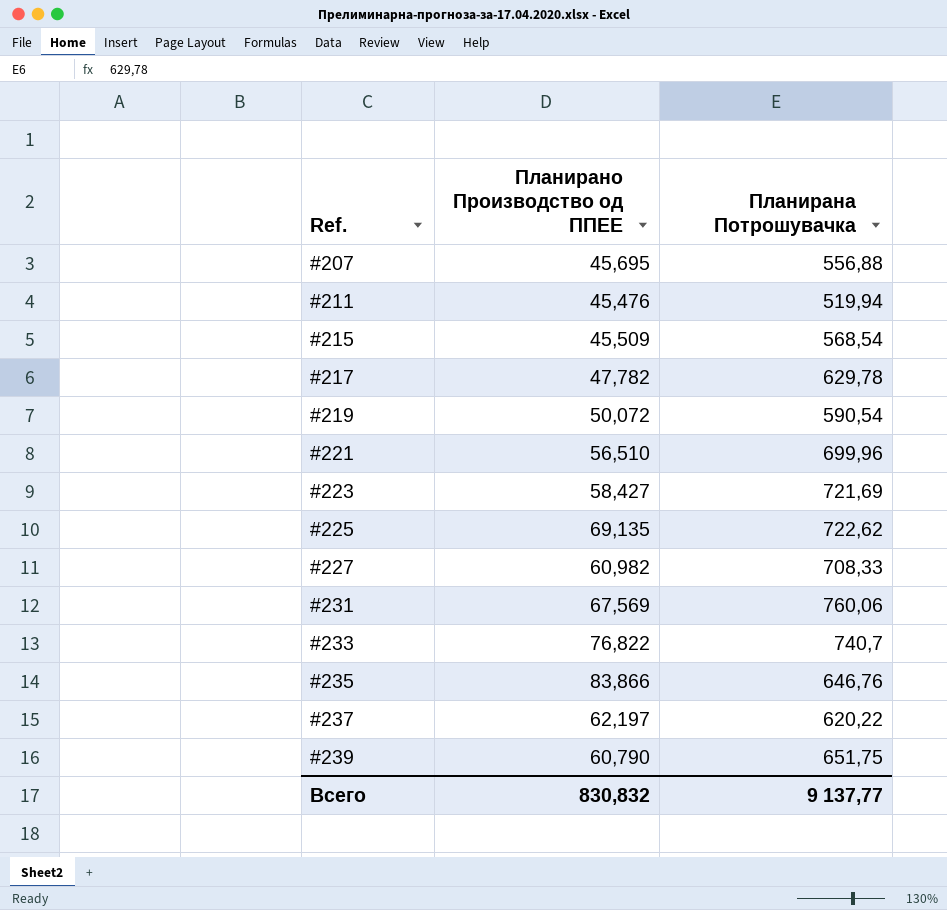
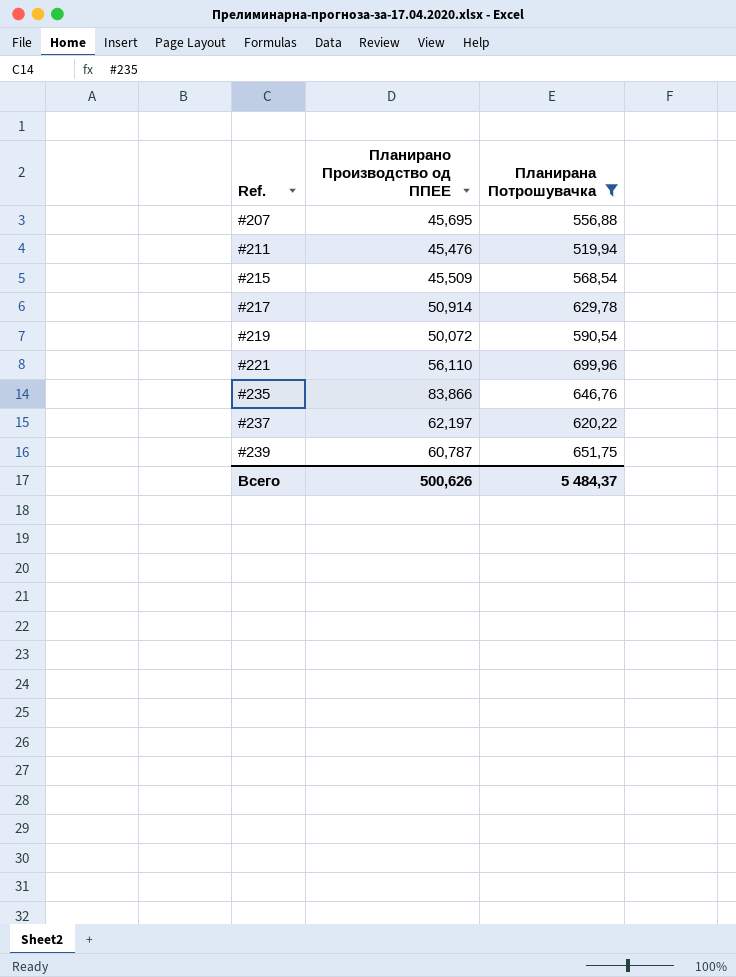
filter: none -> Планирана Потрошувачка <= 699,96
#217 | Планирано Производство од ППЕЕ: 47,782 -> 50,914
#221 | Планирано Производство од ППЕЕ: 56,510 -> 56,110
#239 | Планирано Производство од ППЕЕ: 60,790 -> 60,787
Всего | Планирано Производство од ППЕЕ: 830,832 -> 500,626
Всего | Планирана Потрошувачка: 9 137,77 -> 5 484,37

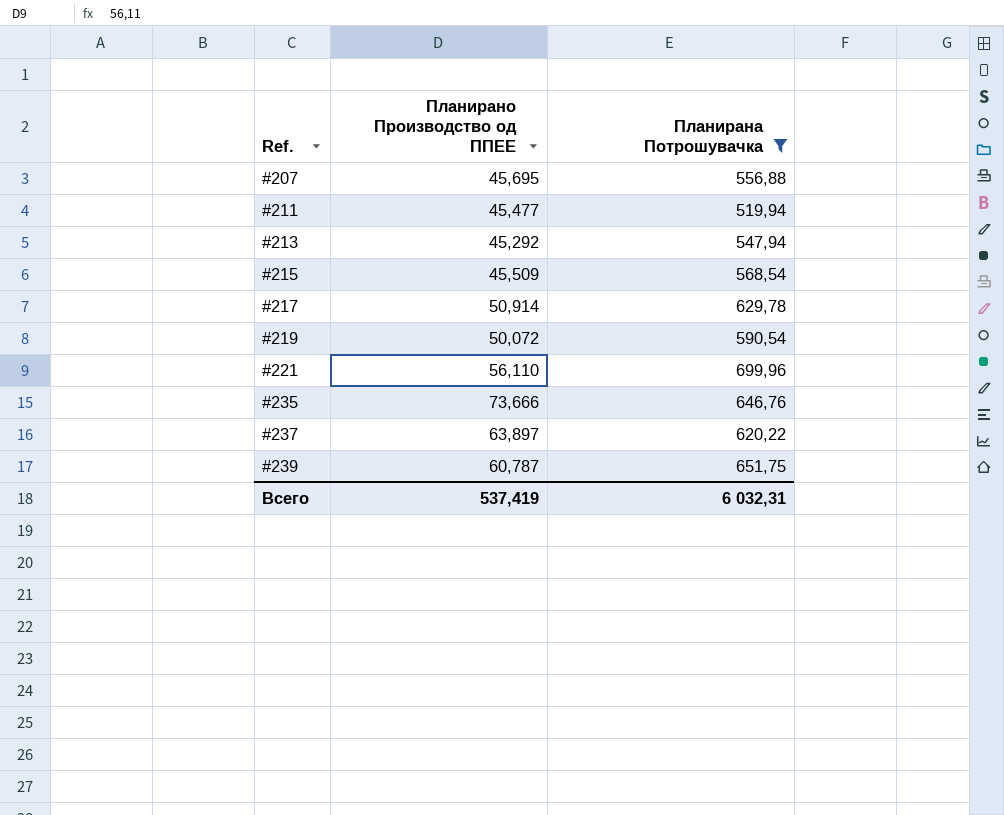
#211 | Планирано Производство од ППЕЕ: 45,476 -> 45,477
row #213: none -> 45,292 | 547,94
#235 | Планирано Производство од ППЕЕ: 83,866 -> 73,666
#237 | Планирано Производство од ППЕЕ: 62,197 -> 63,897
Всего | Планирано Производство од ППЕЕ: 500,626 -> 537,419
Всего | Планирана Потрошувачка: 5 484,37 -> 6 032,31

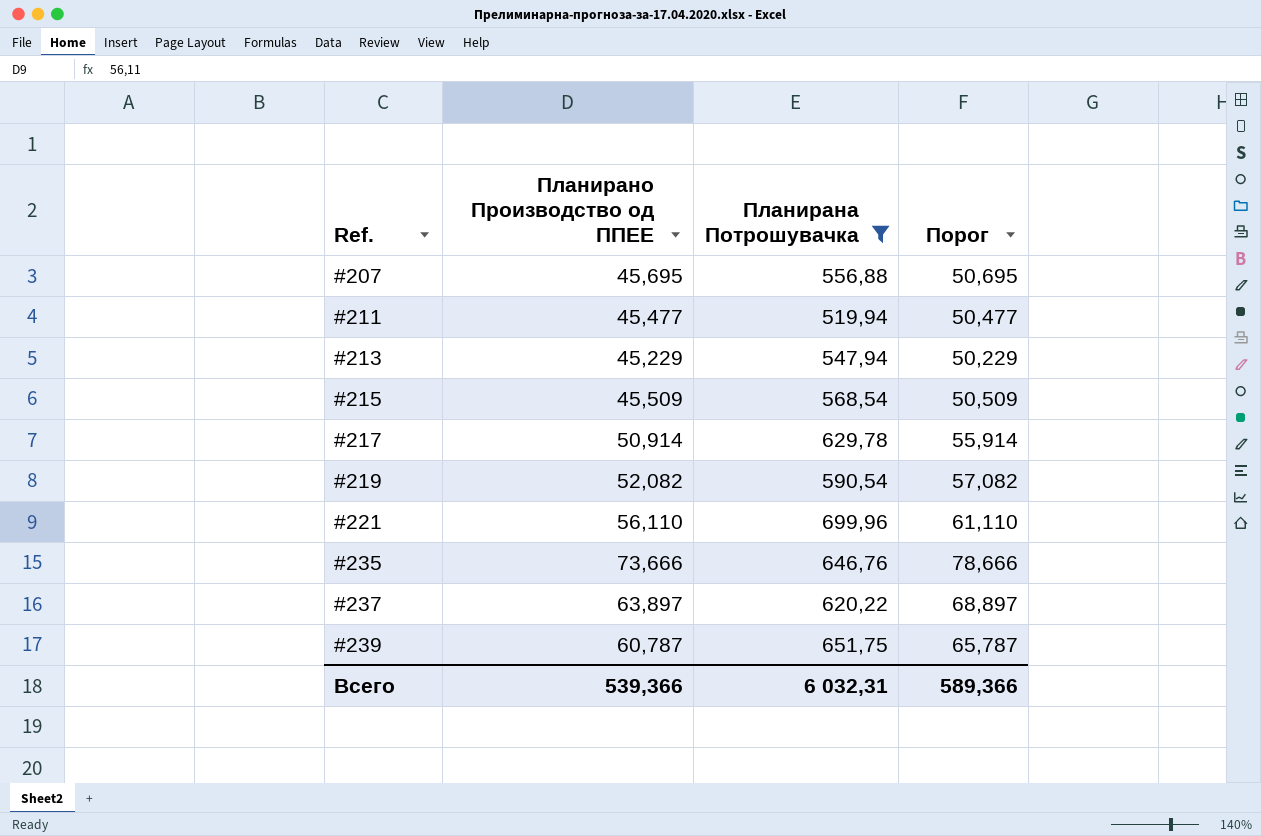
column Порог | formula: none -> [Планирано Производство од ППЕЕ] + 5
#213 | Планирано Производство од ППЕЕ: 45,292 -> 45,229
#219 | Планирано Производство од ППЕЕ: 50,072 -> 52,082
Всего | Планирано Производство од ППЕЕ: 537,419 -> 539,366

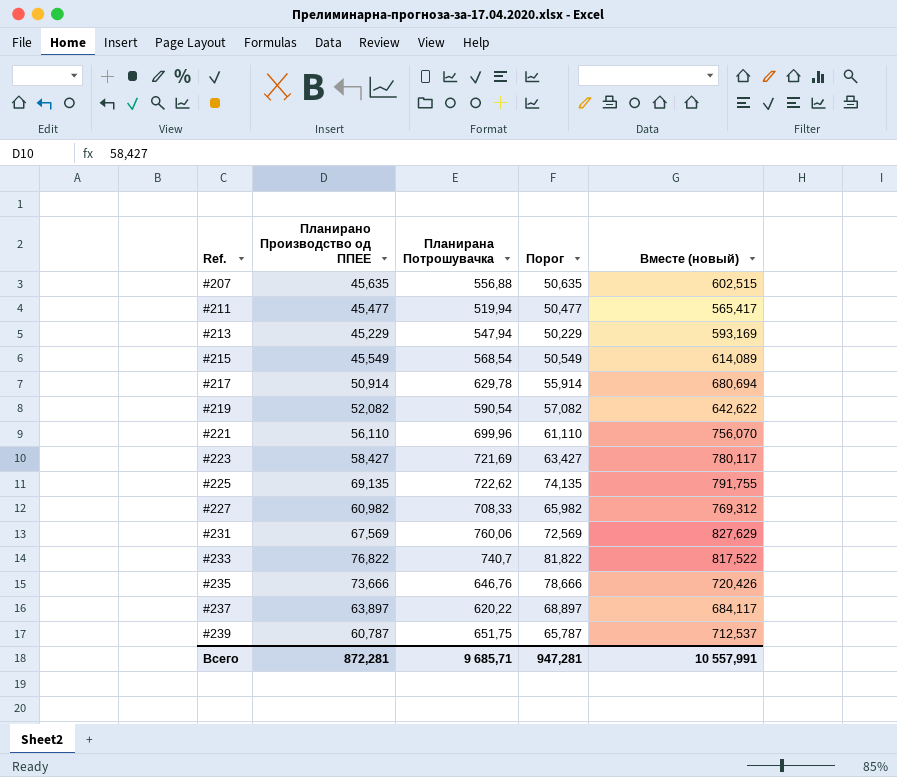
filter: Планирана Потрошувачка <= 699,96 -> none
column Вместе (новый) | formula: none -> [Планирано Производство од ППЕЕ] + [Планирана Потрошувачка]
#207 | Планирано Производство од ППЕЕ: 45,695 -> 45,635
#207 | Порог: 50,695 -> 50,635
#215 | Планирано Производство од ППЕЕ: 45,509 -> 45,549
#215 | Порог: 50,509 -> 50,549
Всего | Планирано Производство од ППЕЕ: 539,366 -> 872,281
Всего | Планирана Потрошувачка: 6 032,31 -> 9 685,71
Всего | Порог: 589,366 -> 947,281

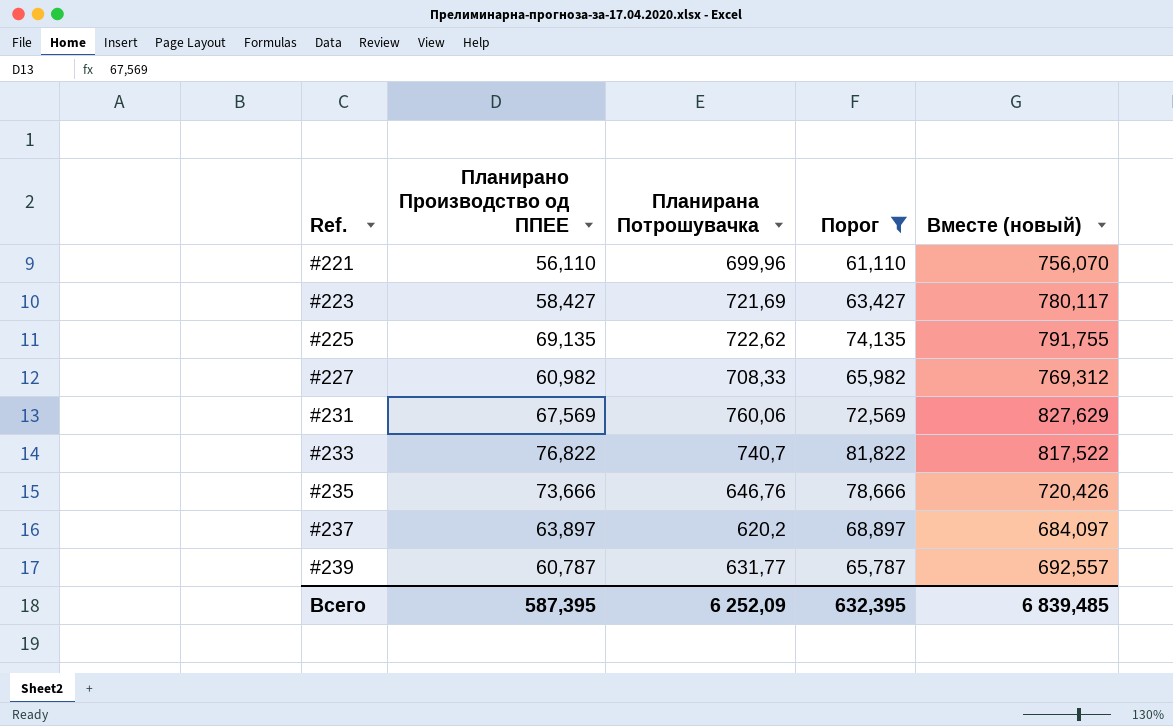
filter: none -> Порог >= 61,110
#237 | Планирана Потрошувачка: 620,22 -> 620,2
#237 | Вместе (новый): 684,117 -> 684,097
#239 | Планирана Потрошувачка: 651,75 -> 631,77
#239 | Вместе (новый): 712,537 -> 692,557
Всего | Планирано Производство од ППЕЕ: 872,281 -> 587,395
Всего | Планирана Потрошувачка: 9 685,71 -> 6 252,09
Всего | Порог: 947,281 -> 632,395
Всего | Вместе (новый): 10 557,991 -> 6 839,485

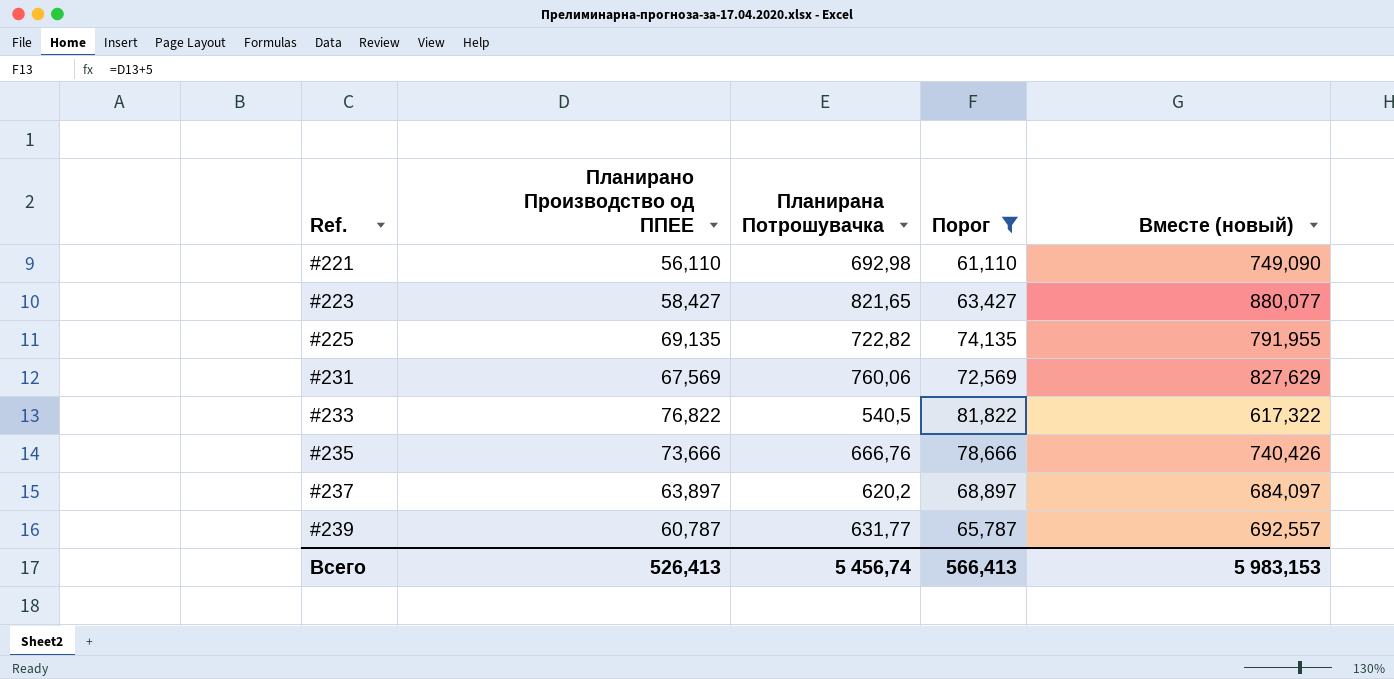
row #227: 60,982 | 708,33 | 65,982 | 769,312 -> none
#221 | Планирана Потрошувачка: 699,96 -> 692,98
#221 | Вместе (новый): 756,070 -> 749,090
#223 | Планирана Потрошувачка: 721,69 -> 821,65
#223 | Вместе (новый): 780,117 -> 880,077
#225 | Планирана Потрошувачка: 722,62 -> 722,82
#225 | Вместе (новый): 791,755 -> 791,955
#233 | Планирана Потрошувачка: 740,7 -> 540,5
#233 | Вместе (новый): 817,522 -> 617,322
#235 | Планирана Потрошувачка: 646,76 -> 666,76
#235 | Вместе (новый): 720,426 -> 740,426
Всего | Планирано Производство од ППЕЕ: 587,395 -> 526,413
Всего | Планирана Потрошувачка: 6 252,09 -> 5 456,74
Всего | Порог: 632,395 -> 566,413
Всего | Вместе (новый): 6 839,485 -> 5 983,153

